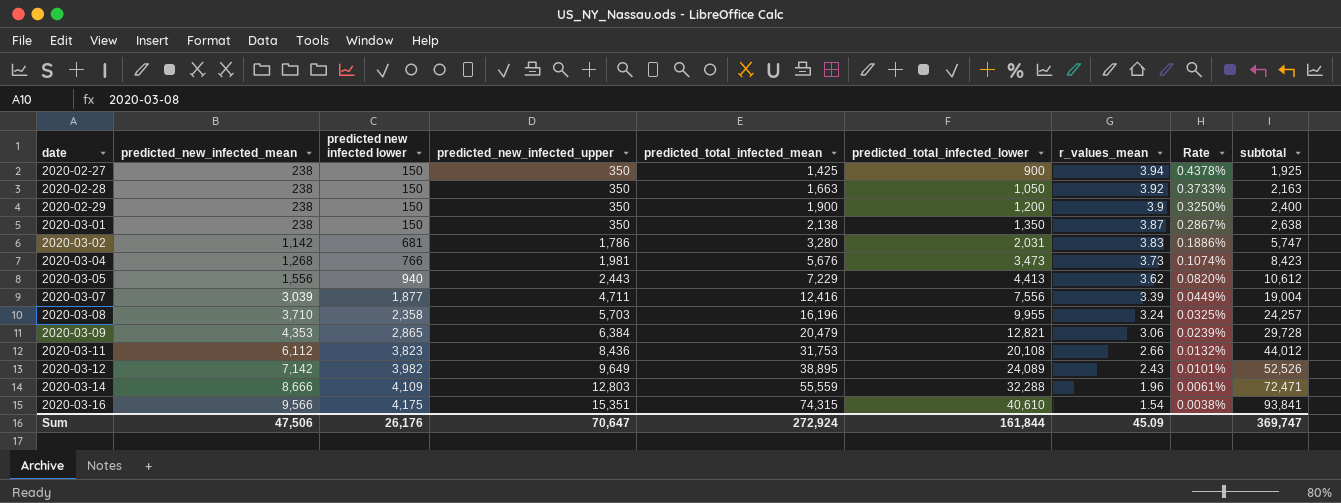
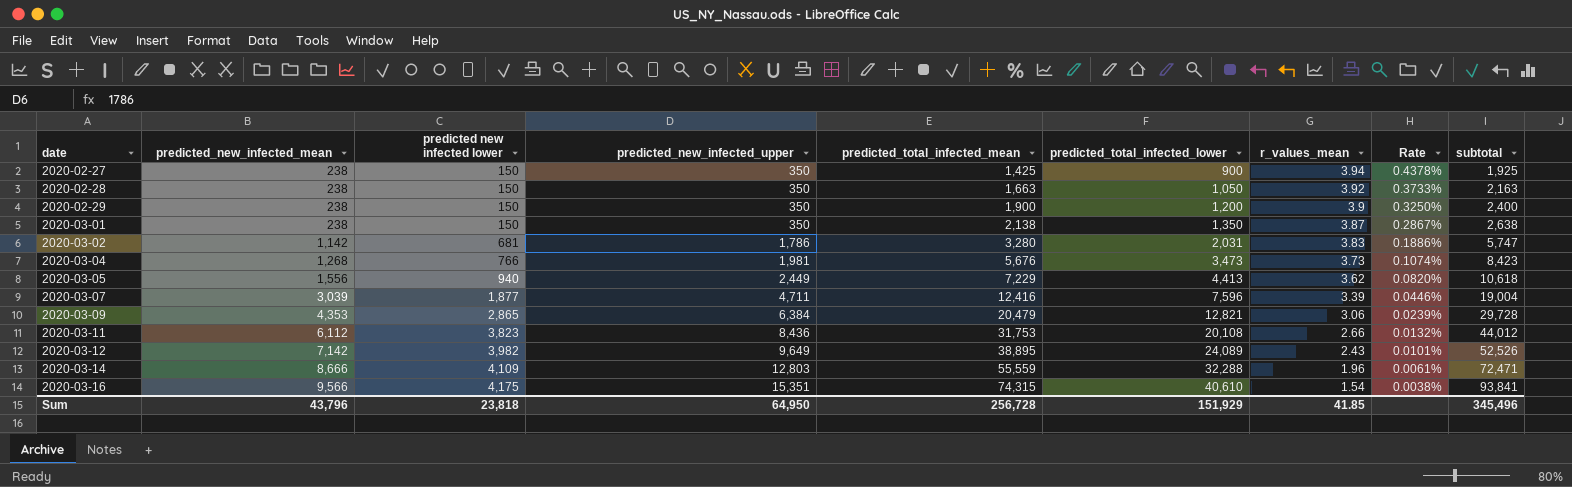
row 2020-03-08: 3,710 | 2,358 | 5,703 | 16,196 | 9,955 | 3.24 | 0.0325% | 24,257 -> none
2020-03-05 | predicted_new_infected_upper: 2,443 -> 2,449
2020-03-05 | subtotal: 10,612 -> 10,618
2020-03-07 | predicted_total_infected_lower: 7,556 -> 7,596
2020-03-07 | Rate: 0.0449% -> 0.0446%
Sum | predicted_new_infected_mean: 47,506 -> 43,796
Sum | predicted new infected lower: 26,176 -> 23,818
Sum | predicted_new_infected_upper: 70,647 -> 64,950
Sum | predicted_total_infected_mean: 272,924 -> 256,728
Sum | predicted_total_infected_lower: 161,844 -> 151,929
Sum | r_values_mean: 45.09 -> 41.85
Sum | subtotal: 369,747 -> 345,496

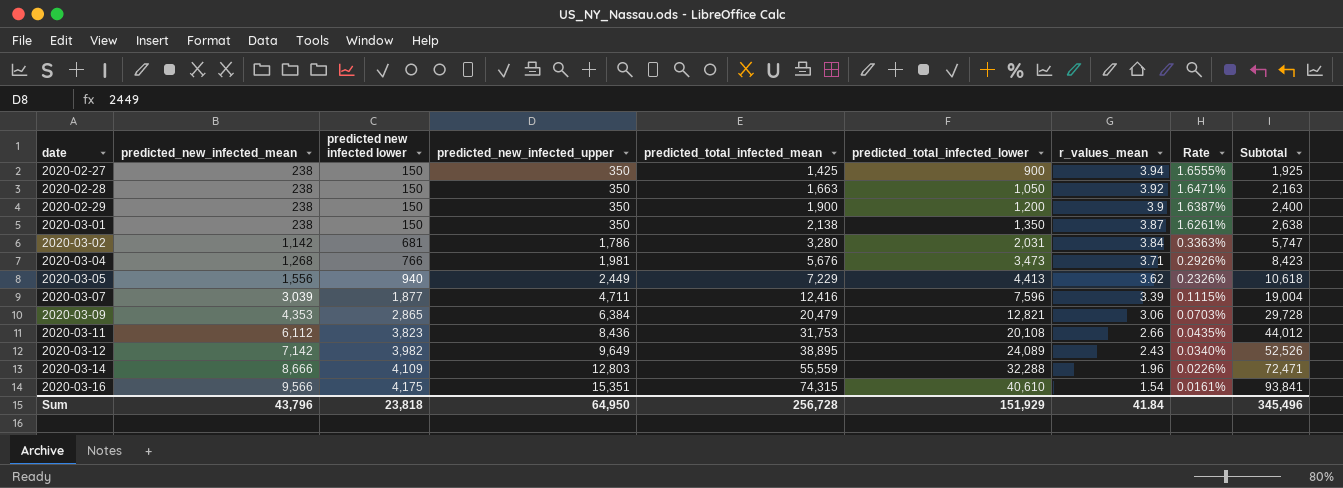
column Rate | formula: [r_values_mean] / [predicted_total_infected_lower] -> [r_values_mean] / [predicted_new_infected_mean]
column name: subtotal -> Subtotal
2020-03-02 | r_values_mean: 3.83 -> 3.84
2020-03-04 | r_values_mean: 3.73 -> 3.71
Sum | r_values_mean: 41.85 -> 41.84

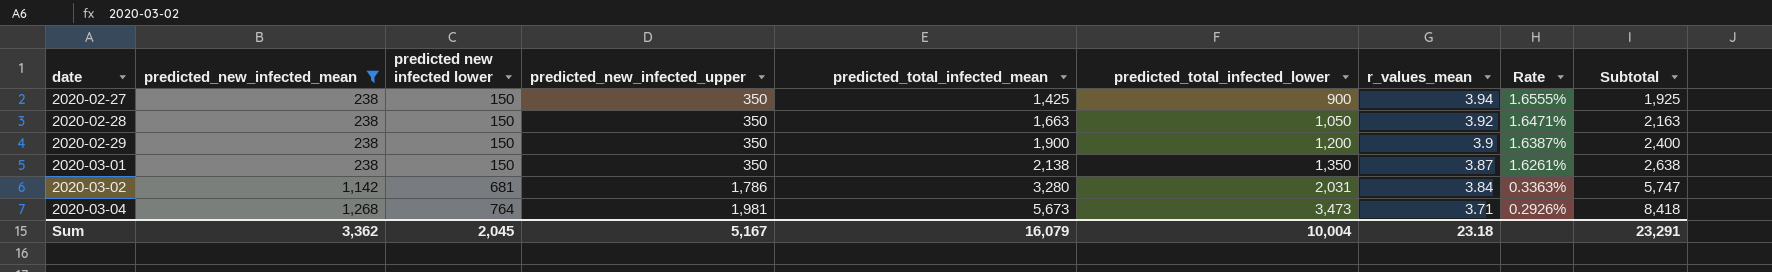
filter: none -> predicted_new_infected_mean <= 1,268
2020-03-04 | predicted new infected lower: 766 -> 764
2020-03-04 | predicted_total_infected_mean: 5,676 -> 5,673
2020-03-04 | Subtotal: 8,423 -> 8,418
Sum | predicted_new_infected_mean: 43,796 -> 3,362
Sum | predicted new infected lower: 23,818 -> 2,045
Sum | predicted_new_infected_upper: 64,950 -> 5,167
Sum | predicted_total_infected_mean: 256,728 -> 16,079
Sum | predicted_total_infected_lower: 151,929 -> 10,004
Sum | r_values_mean: 41.84 -> 23.18
Sum | Subtotal: 345,496 -> 23,291

